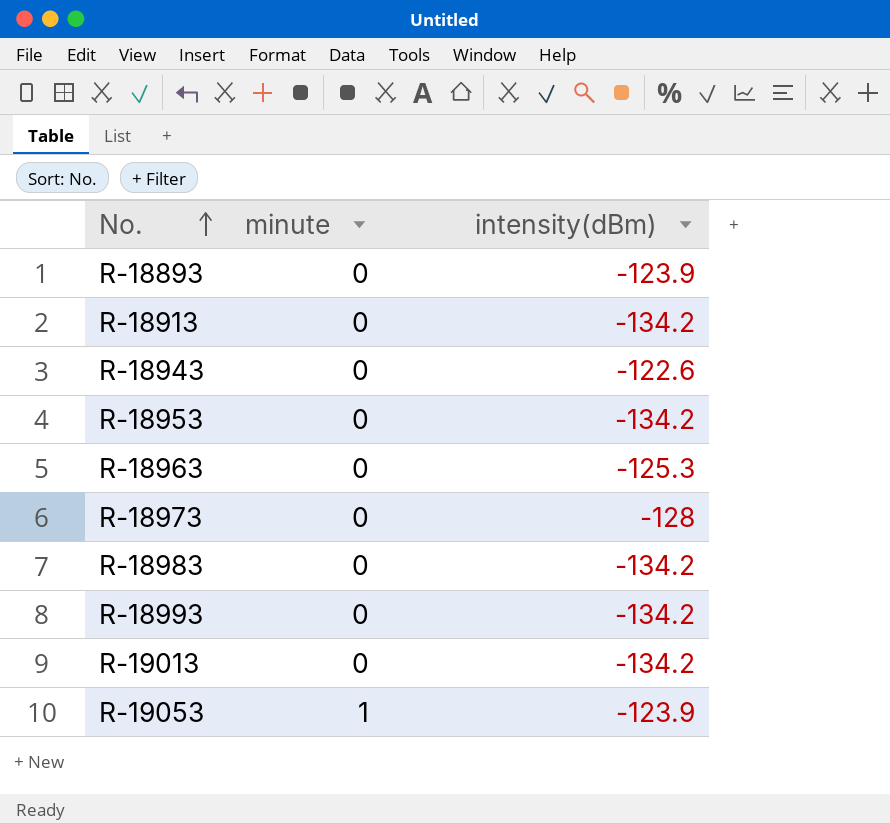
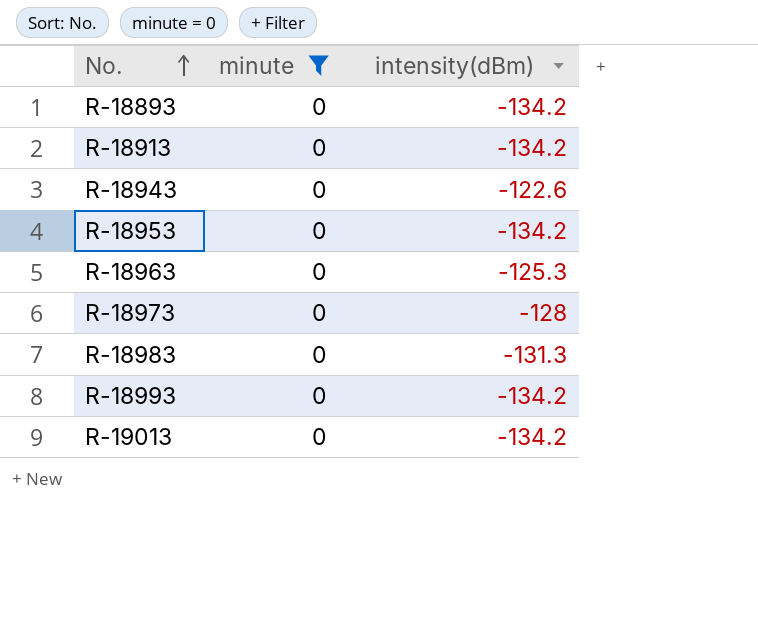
filter: none -> minute = 0
R-18893 | intensity(dBm): -123.9 -> -134.2
R-18983 | intensity(dBm): -134.2 -> -131.3

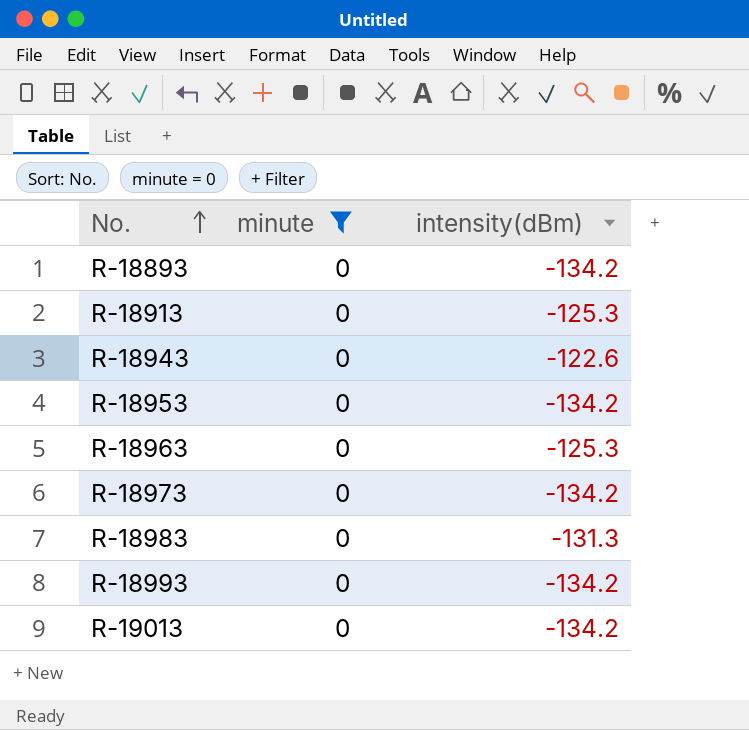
R-18913 | intensity(dBm): -134.2 -> -125.3
R-18973 | intensity(dBm): -128 -> -134.2

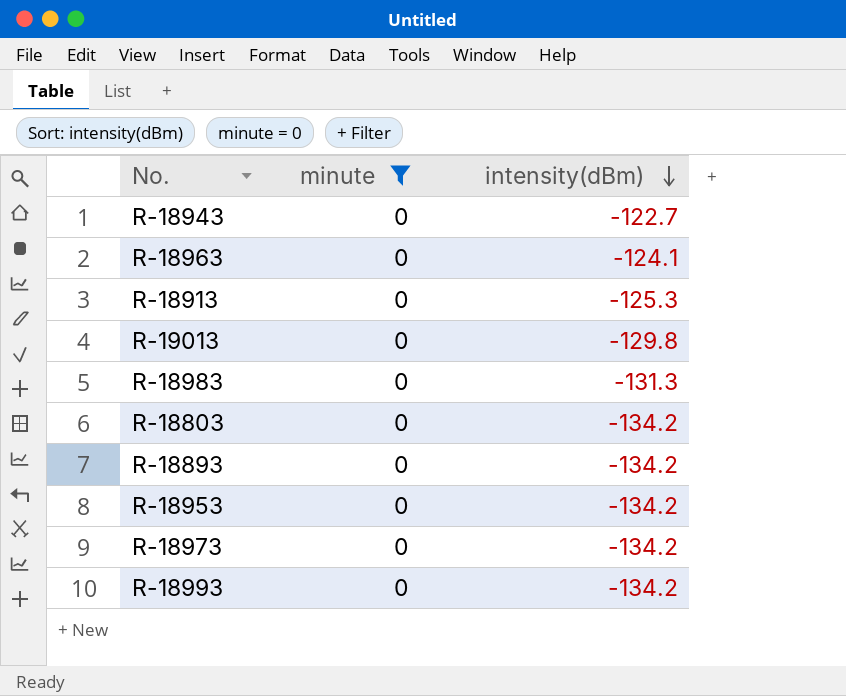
row order: No. ascending -> intensity(dBm) descending
R-18943 | intensity(dBm): -122.6 -> -122.7
R-18963 | intensity(dBm): -125.3 -> -124.1
R-19013 | intensity(dBm): -134.2 -> -129.8
row R-18803: none -> 0 | -134.2

